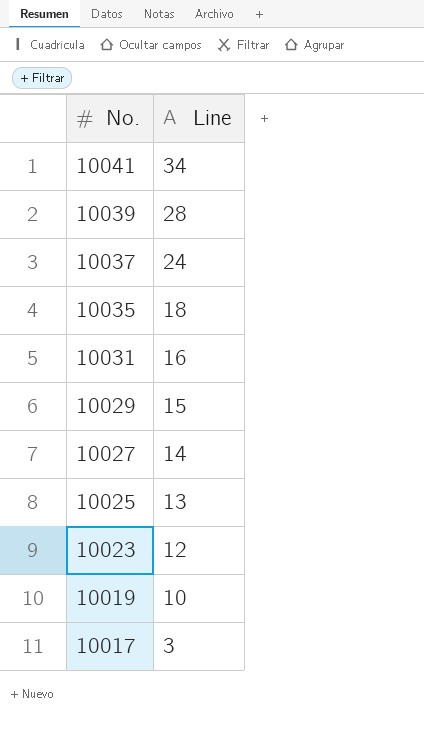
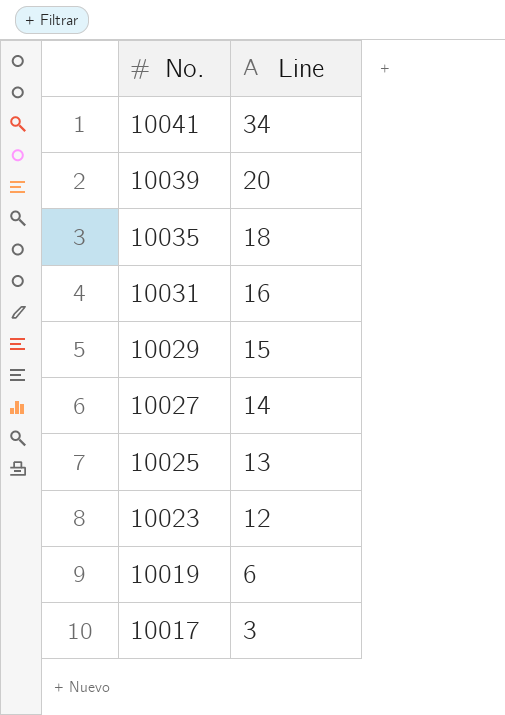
row 10037: 24 -> none
10039 | Line: 28 -> 20
10019 | Line: 10 -> 6

